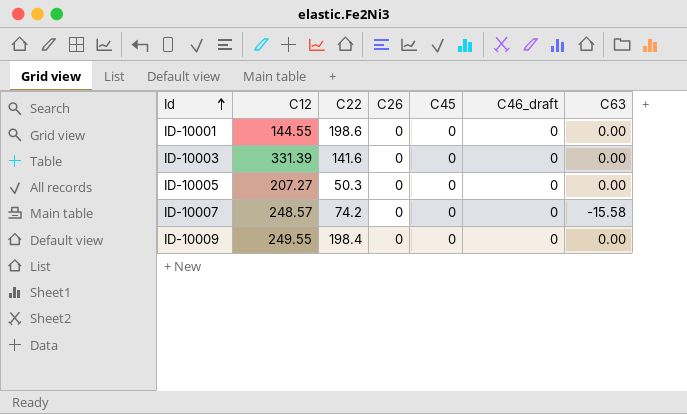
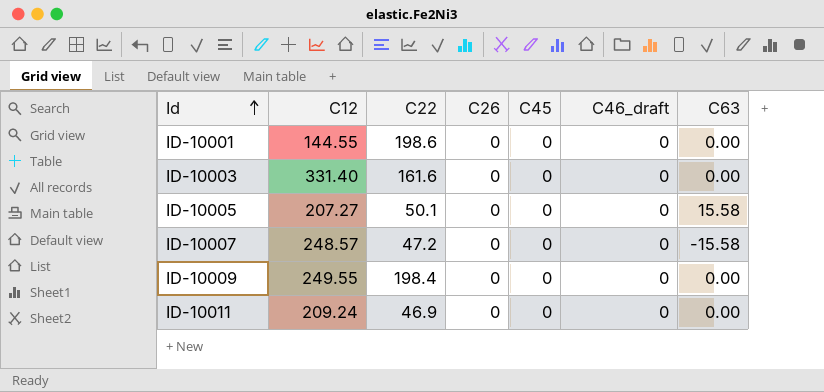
ID-10003 | C12: 331.39 -> 331.40
ID-10003 | C22: 141.6 -> 161.6
ID-10005 | C22: 50.3 -> 50.1
ID-10005 | C63: 0.00 -> 15.58
ID-10007 | C22: 74.2 -> 47.2
row ID-10011: none -> 209.24 | 46.9 | 0 | 0 | 0 | 0.00

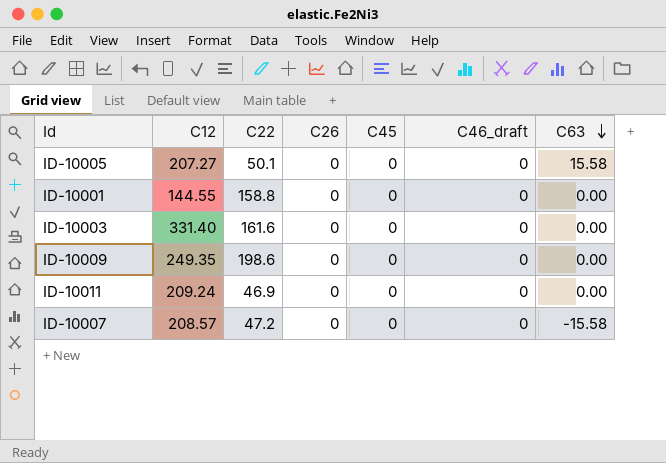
row order: Id ascending -> C63 descending
ID-10001 | C22: 198.6 -> 158.8
ID-10009 | C12: 249.55 -> 249.35
ID-10009 | C22: 198.4 -> 198.6
ID-10007 | C12: 248.57 -> 208.57

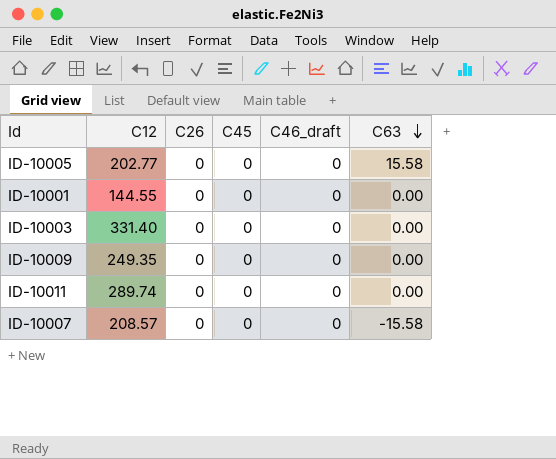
column C22 | position: 3 -> none
ID-10005 | C12: 207.27 -> 202.77
ID-10011 | C12: 209.24 -> 289.74

